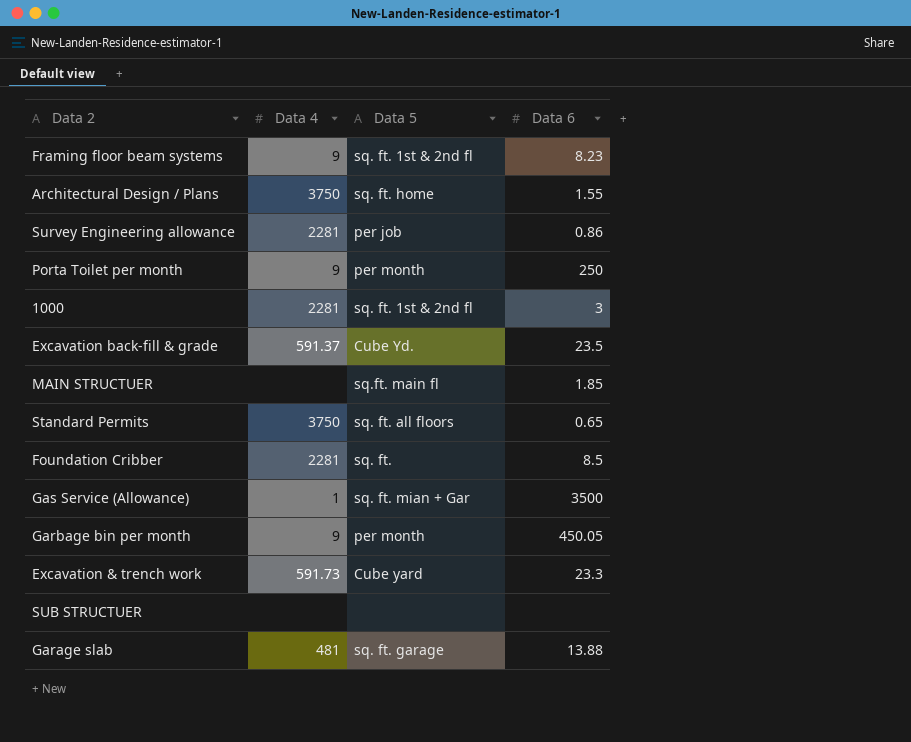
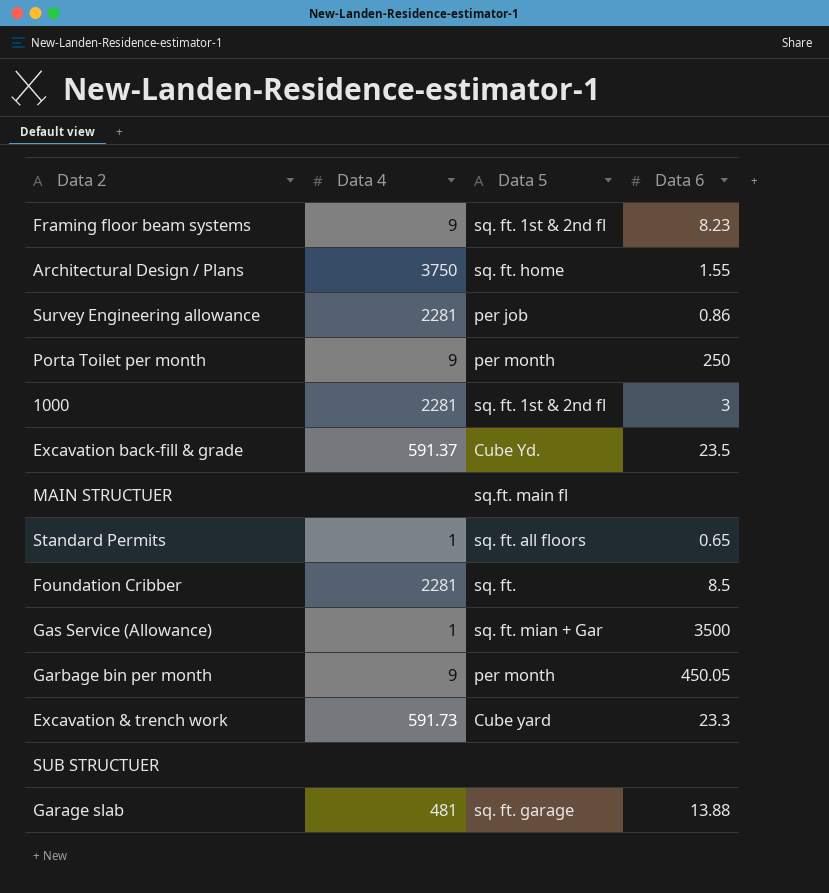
MAIN STRUCTUER | Data 6: 1.85 -> none
Standard Permits | Data 4: 3750 -> 1

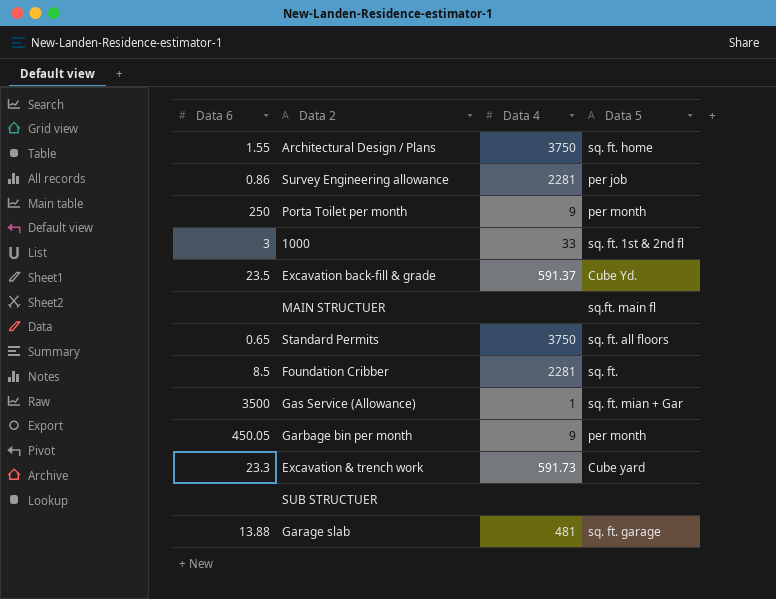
column Data 6 | position: 4 -> 1
row Framing floor beam systems: 9 | sq. ft. 1st & 2nd fl | 8.23 -> none
1000 | Data 4: 2281 -> 33
Standard Permits | Data 4: 1 -> 3750

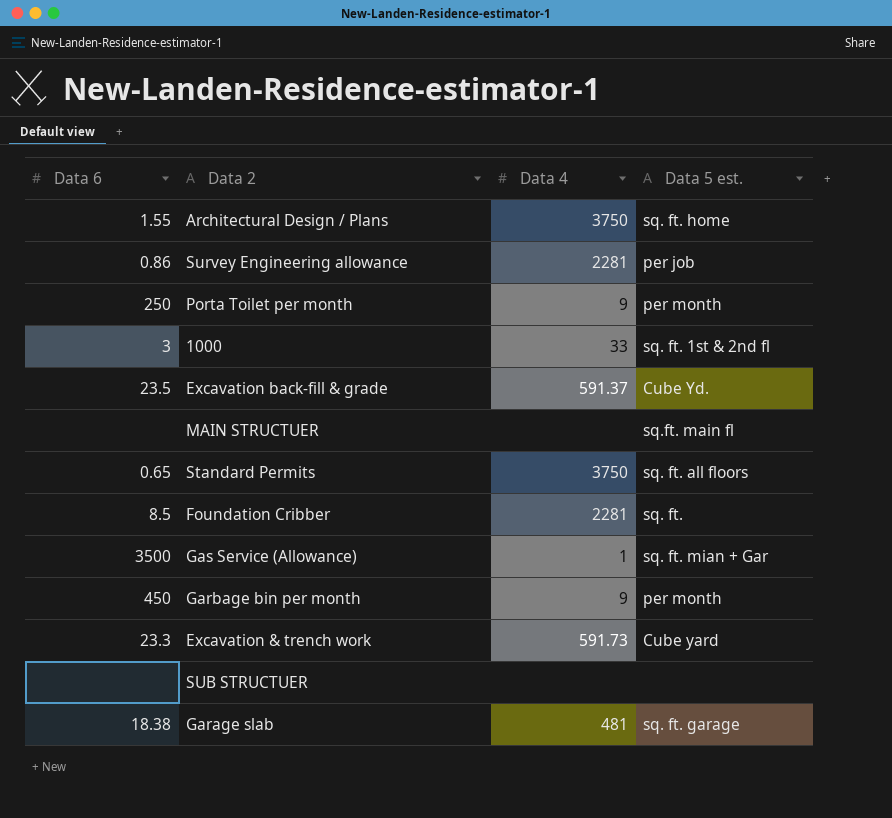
column name: Data 5 -> Data 5 est.
Garbage bin per month | Data 6: 450.05 -> 450
Garage slab | Data 6: 13.88 -> 18.38

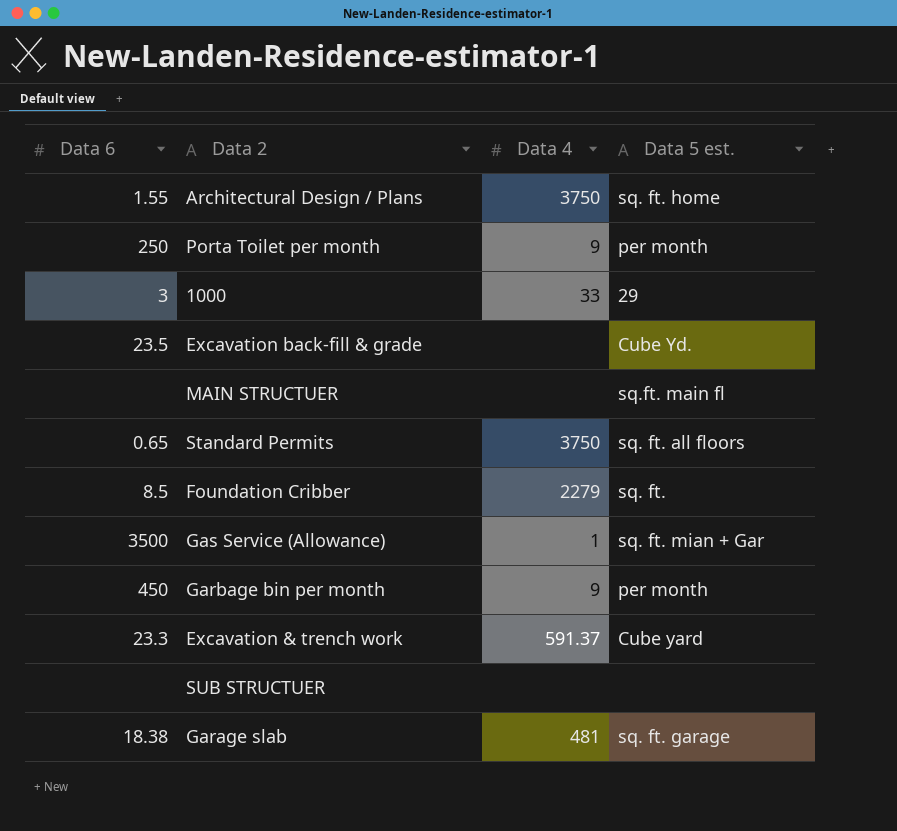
row Survey Engineering allowance: 0.86 | 2281 | per job -> none
1000 | Data 5 est.: sq. ft. 1st & 2nd fl -> 29
Excavation back-fill & grade | Data 4: 591.37 -> none
Foundation Cribber | Data 4: 2281 -> 2279
Excavation & trench work | Data 4: 591.73 -> 591.37

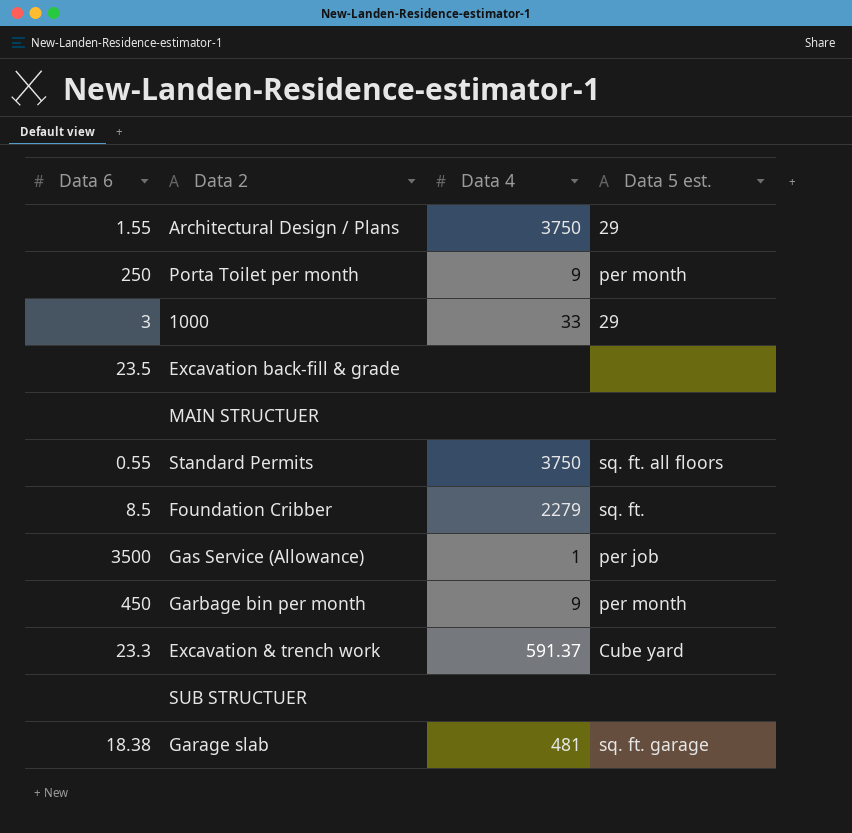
Architectural Design / Plans | Data 5 est.: sq. ft. home -> 29
Excavation back-fill & grade | Data 5 est.: Cube Yd. -> none
MAIN STRUCTUER | Data 5 est.: sq.ft. main fl -> none
Standard Permits | Data 6: 0.65 -> 0.55
Gas Service (Allowance) | Data 5 est.: sq. ft. mian + Gar -> per job

